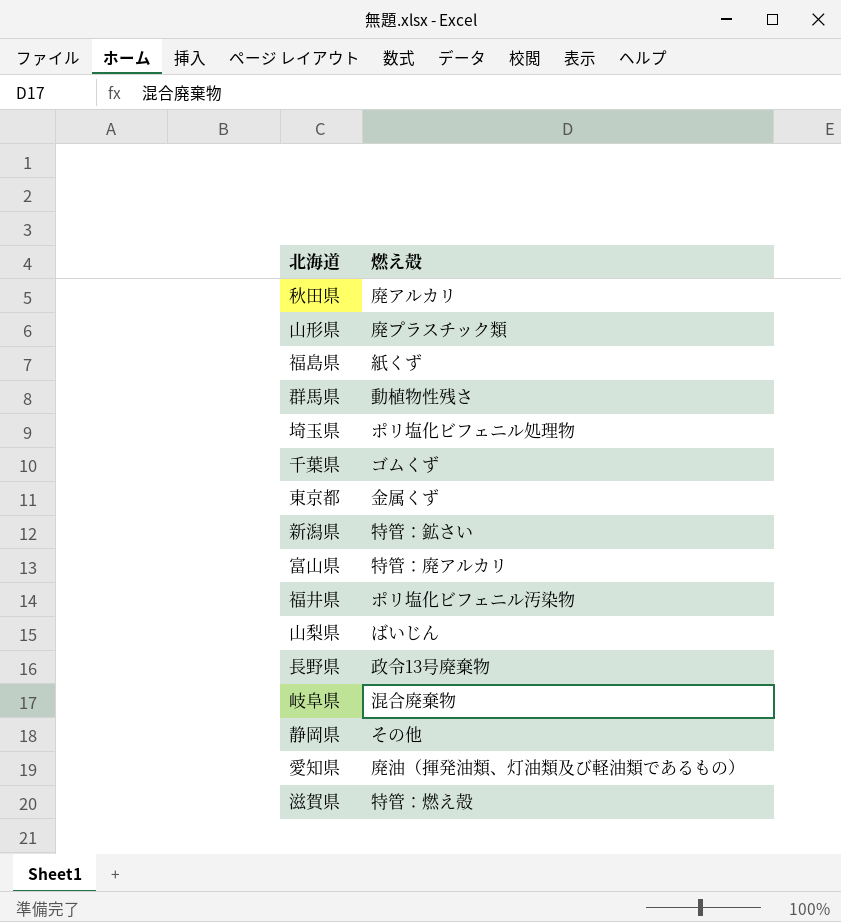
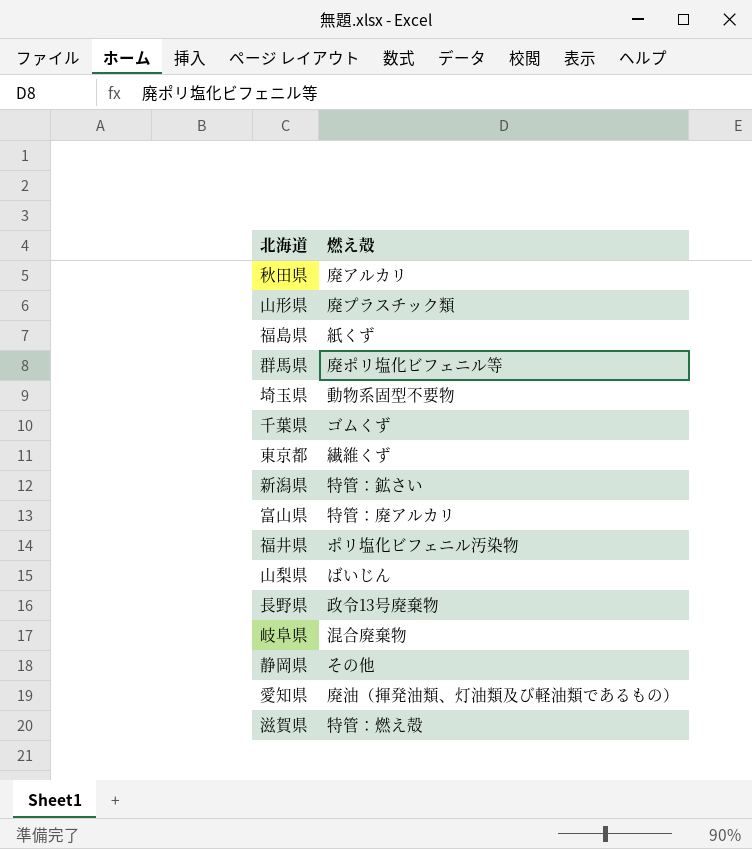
群馬県 | 燃え殻: 動植物性残さ -> 廃ポリ塩化ビフェニル等
埼玉県 | 燃え殻: ポリ塩化ビフェニル処理物 -> 動物系固型不要物
東京都 | 燃え殻: 金属くず -> 繊維くず

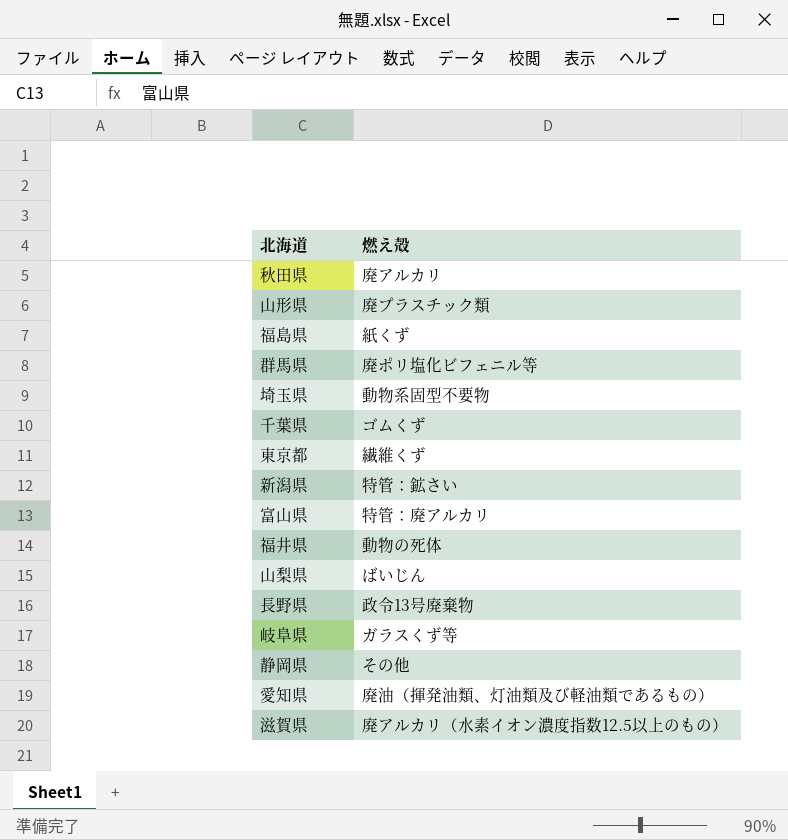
福井県 | 燃え殻: ポリ塩化ビフェニル汚染物 -> 動物の死体
岐阜県 | 燃え殻: 混合廃棄物 -> ガラスくず等
滋賀県 | 燃え殻: 特管：燃え殻 -> 廃アルカリ（水素イオン濃度指数12.5以上のもの）

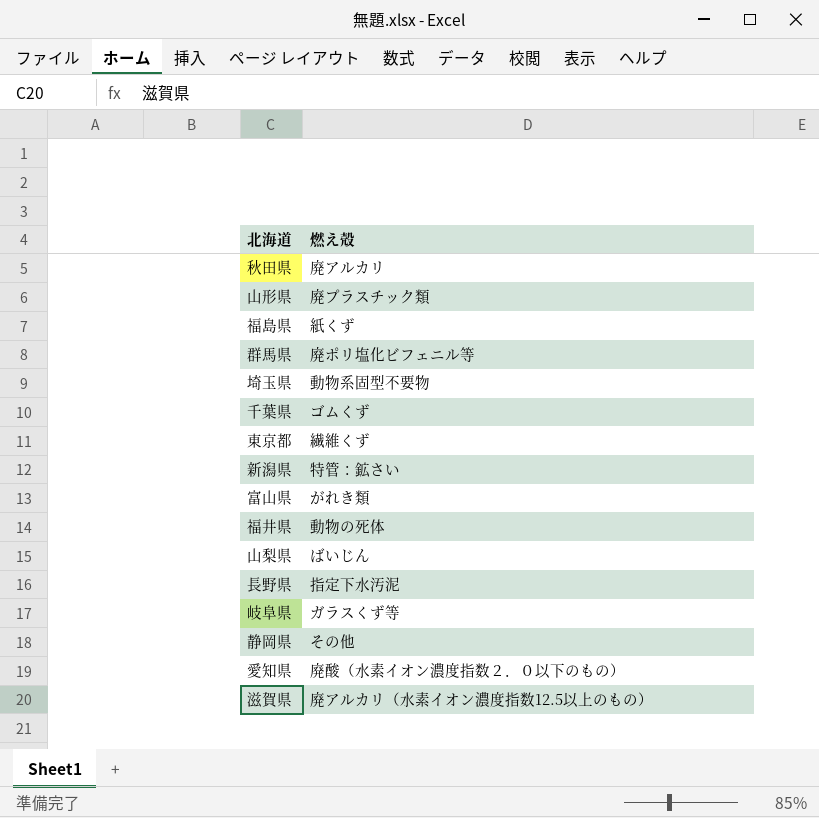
富山県 | 燃え殻: 特管：廃アルカリ -> がれき類
長野県 | 燃え殻: 政令13号廃棄物 -> 指定下水汚泥
愛知県 | 燃え殻: 廃油（揮発油類、灯油類及び軽油類であるもの） -> 廃酸（水素イオン濃度指数２．０以下のもの）

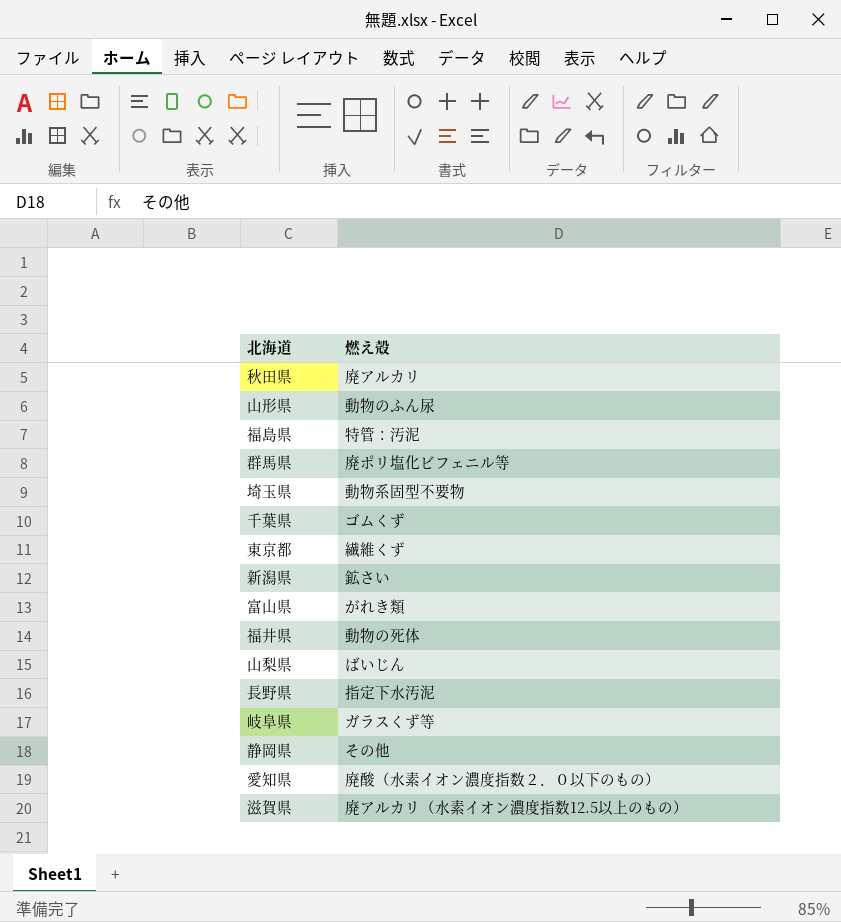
山形県 | 燃え殻: 廃プラスチック類 -> 動物のふん尿
福島県 | 燃え殻: 紙くず -> 特管：汚泥
新潟県 | 燃え殻: 特管：鉱さい -> 鉱さい

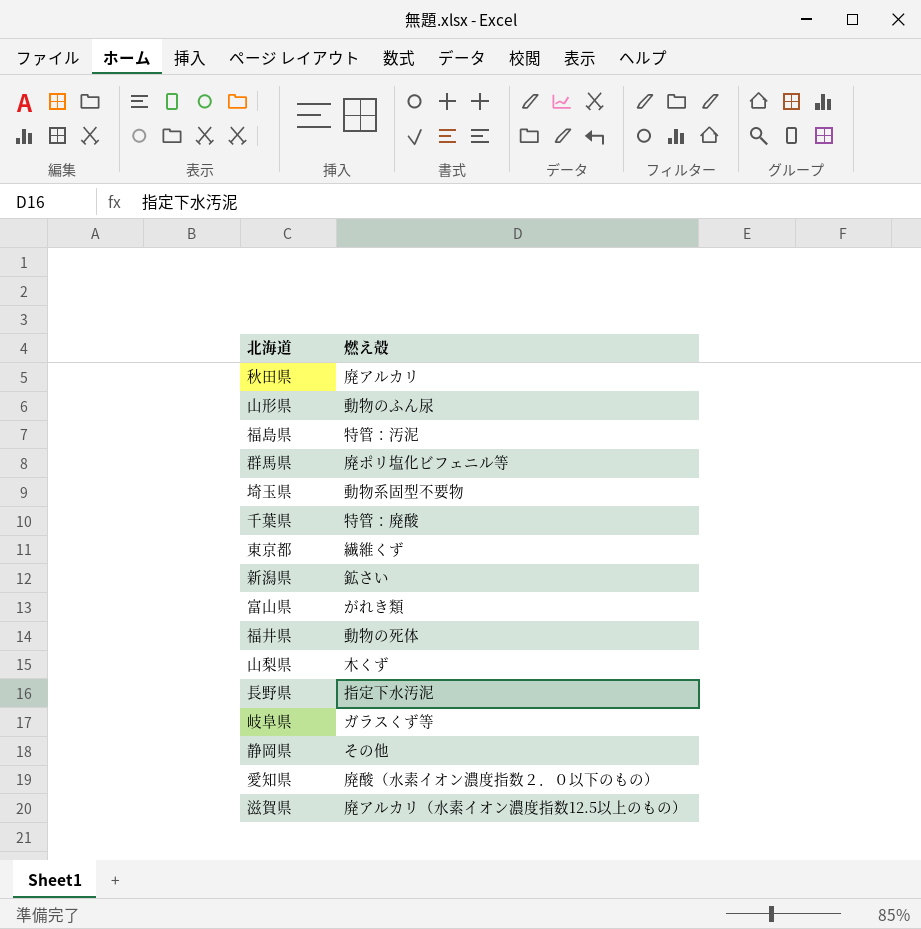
千葉県 | 燃え殻: ゴムくず -> 特管：廃酸
山梨県 | 燃え殻: ばいじん -> 木くず

